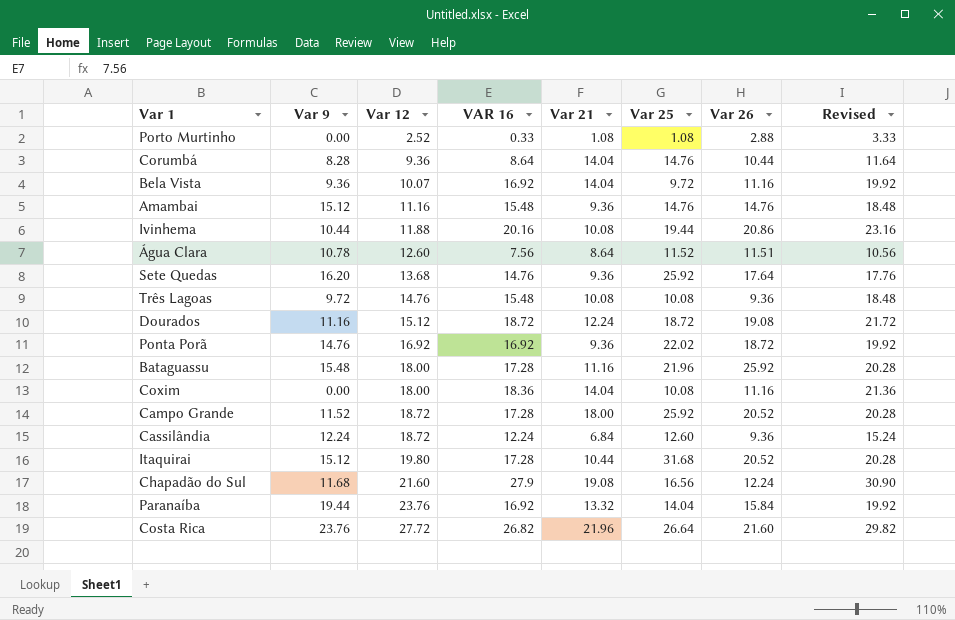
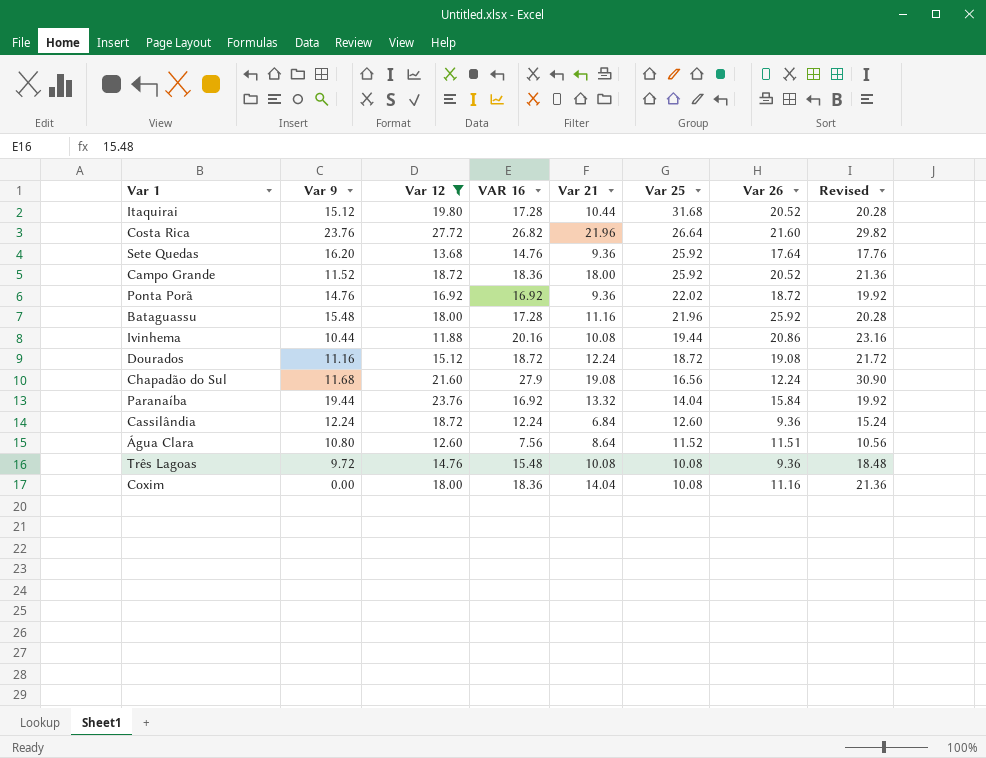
filter: none -> Var 12 >= 11.88
row order: Var 12 ascending -> Var 25 descending
Campo Grande | VAR 16: 17.28 -> 18.36
Campo Grande | Revised: 20.28 -> 21.36
Água Clara | Var 9: 10.78 -> 10.80

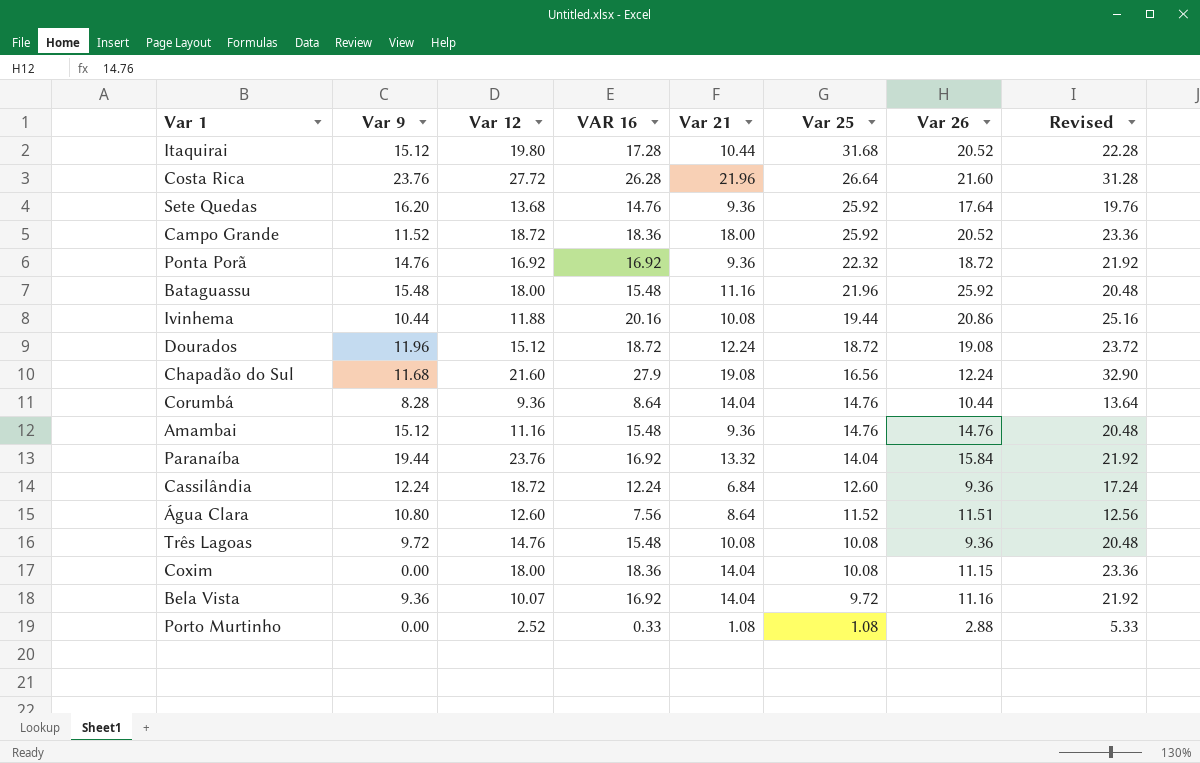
filter: Var 12 >= 11.88 -> none
column Revised | formula: [VAR 16] + 3 -> [VAR 16] + 5
Costa Rica | VAR 16: 26.82 -> 26.28
Ponta Porã | Var 25: 22.02 -> 22.32
Bataguassu | VAR 16: 17.28 -> 15.48
Dourados | Var 9: 11.16 -> 11.96
Coxim | Var 26: 11.16 -> 11.15

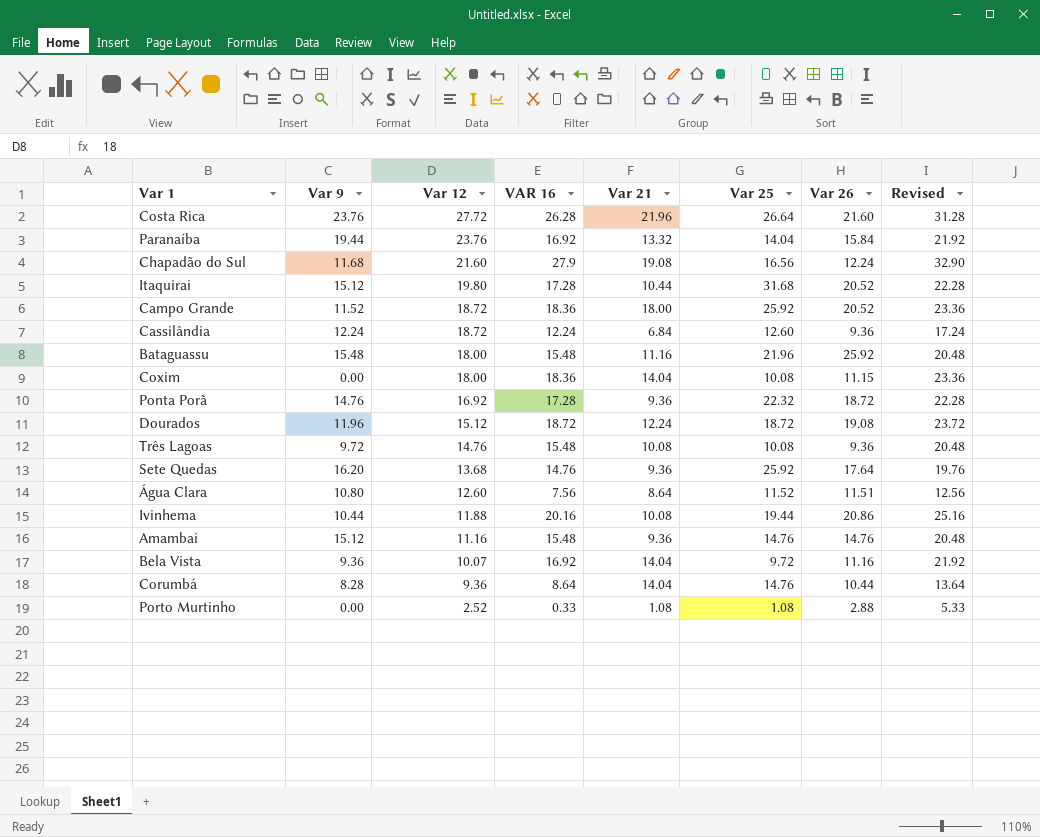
row order: Var 25 descending -> Var 12 descending
Ponta Porã | VAR 16: 16.92 -> 17.28
Ponta Porã | Revised: 21.92 -> 22.28

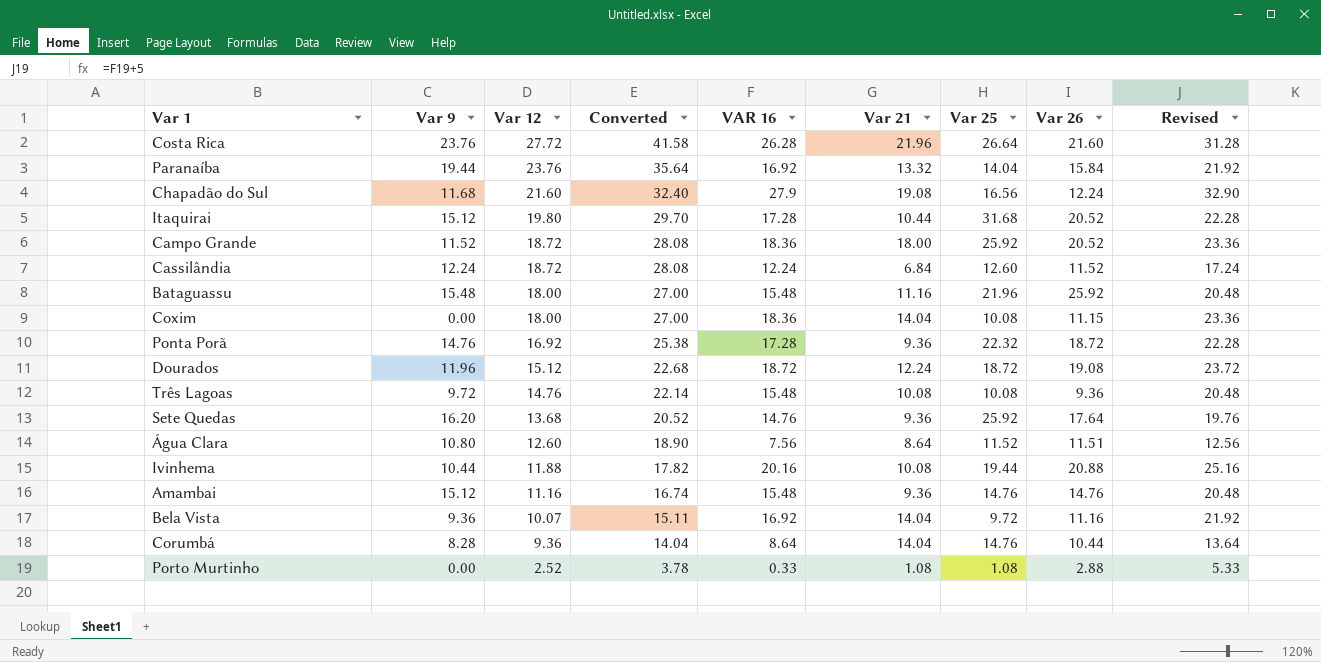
column Converted | formula: none -> [Var 12] * 1.5
Cassilândia | Var 26: 9.36 -> 11.52
Ivinhema | Var 26: 20.86 -> 20.88

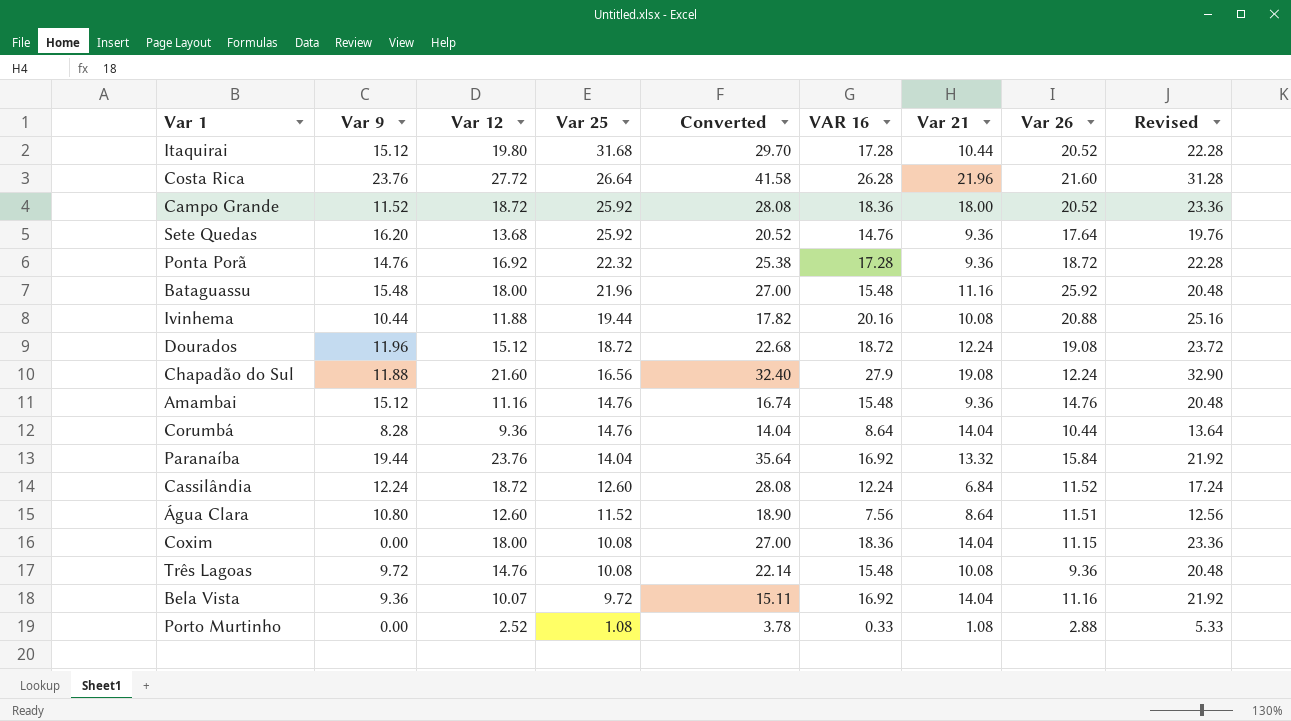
row order: Var 12 descending -> Var 25 descending
column Var 25 | position: 7 -> 4
Chapadão do Sul | Var 9: 11.68 -> 11.88

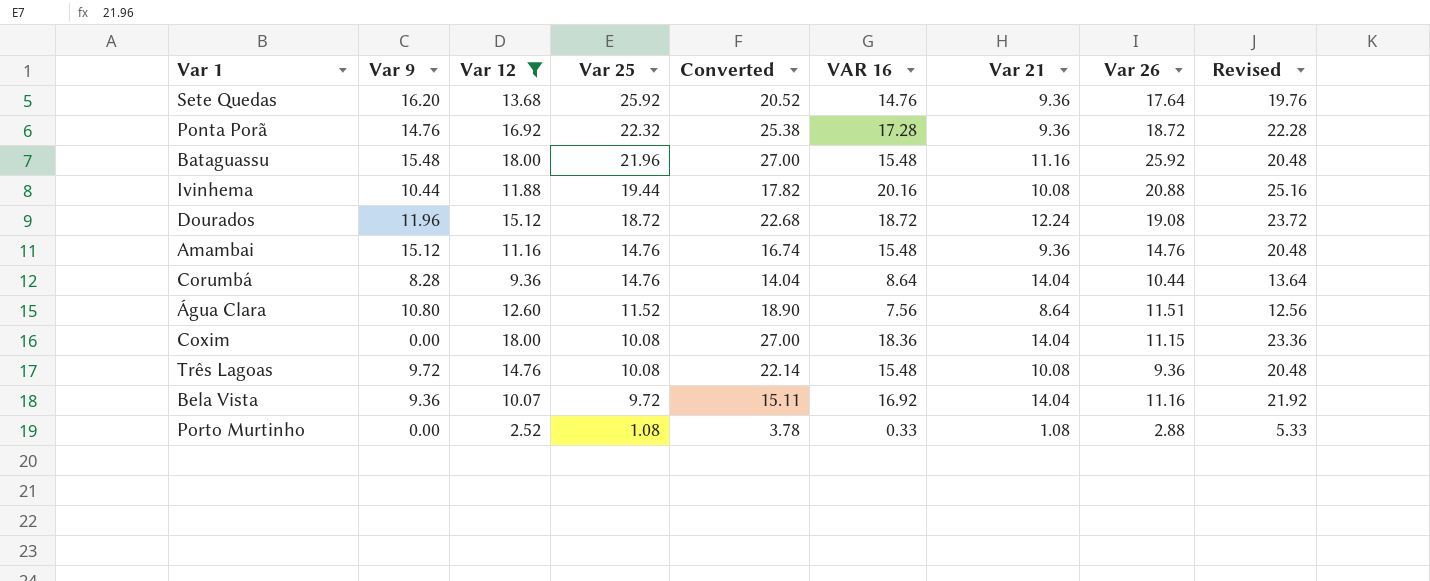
filter: none -> Var 12 <= 18.00

